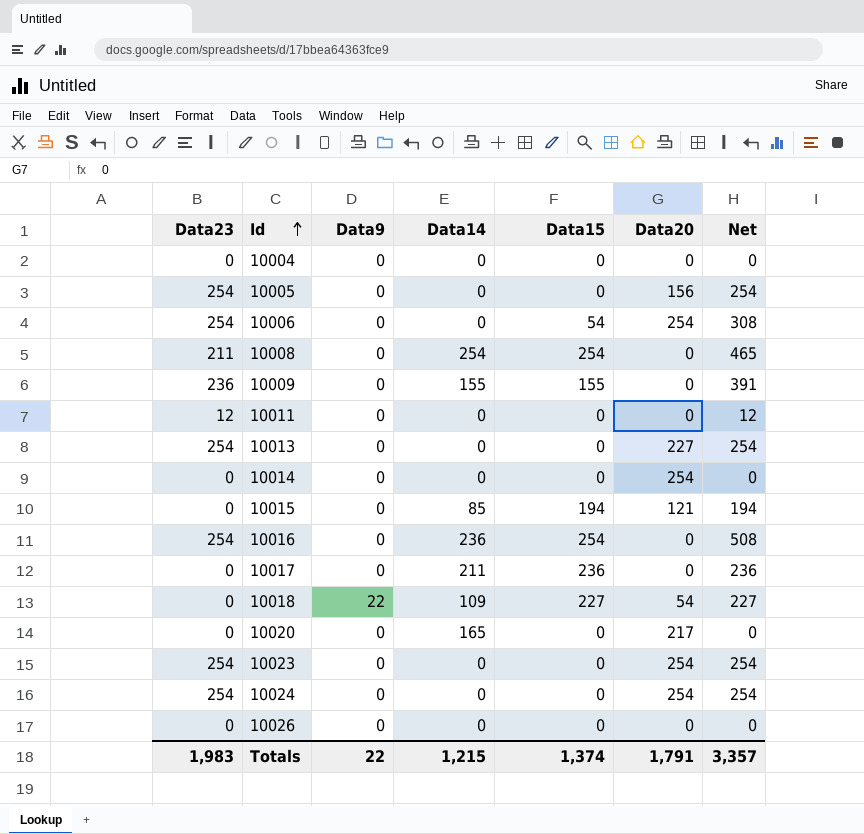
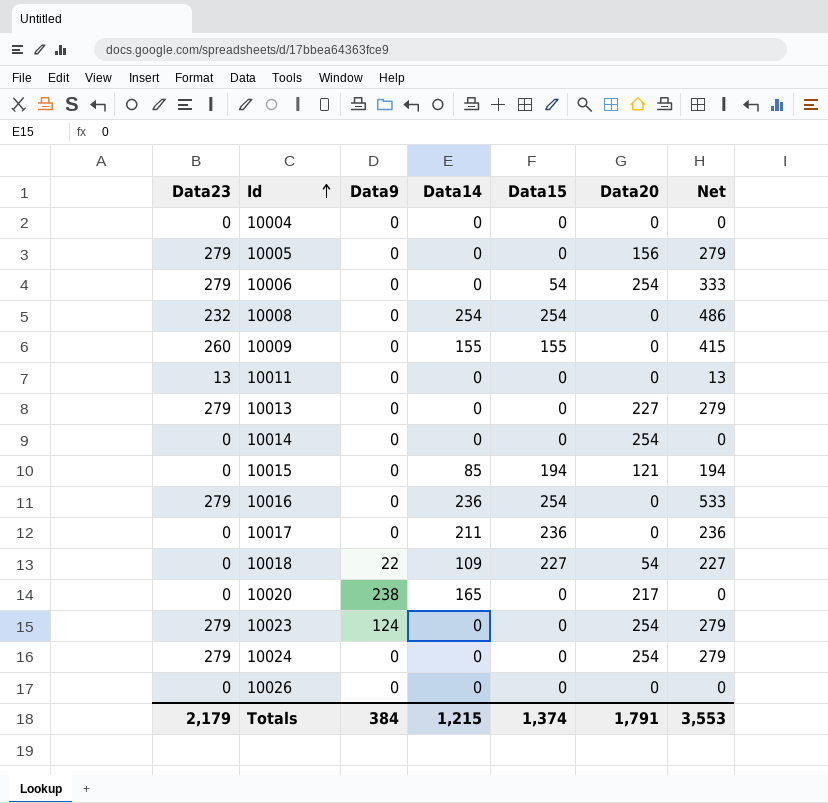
10005 | Data23: 254 -> 279
10005 | Net: 254 -> 279
10006 | Data23: 254 -> 279
10006 | Net: 308 -> 333
10008 | Data23: 211 -> 232
10008 | Net: 465 -> 486
10009 | Data23: 236 -> 260
10009 | Net: 391 -> 415
10011 | Data23: 12 -> 13
10011 | Net: 12 -> 13
10013 | Data23: 254 -> 279
10013 | Net: 254 -> 279
10016 | Data23: 254 -> 279
10016 | Net: 508 -> 533
10020 | Data9: 0 -> 238
10023 | Data23: 254 -> 279
10023 | Data9: 0 -> 124
10023 | Net: 254 -> 279
10024 | Data23: 254 -> 279
10024 | Net: 254 -> 279
Totals | Data23: 1,983 -> 2,179
Totals | Data9: 22 -> 384
Totals | Net: 3,357 -> 3,553

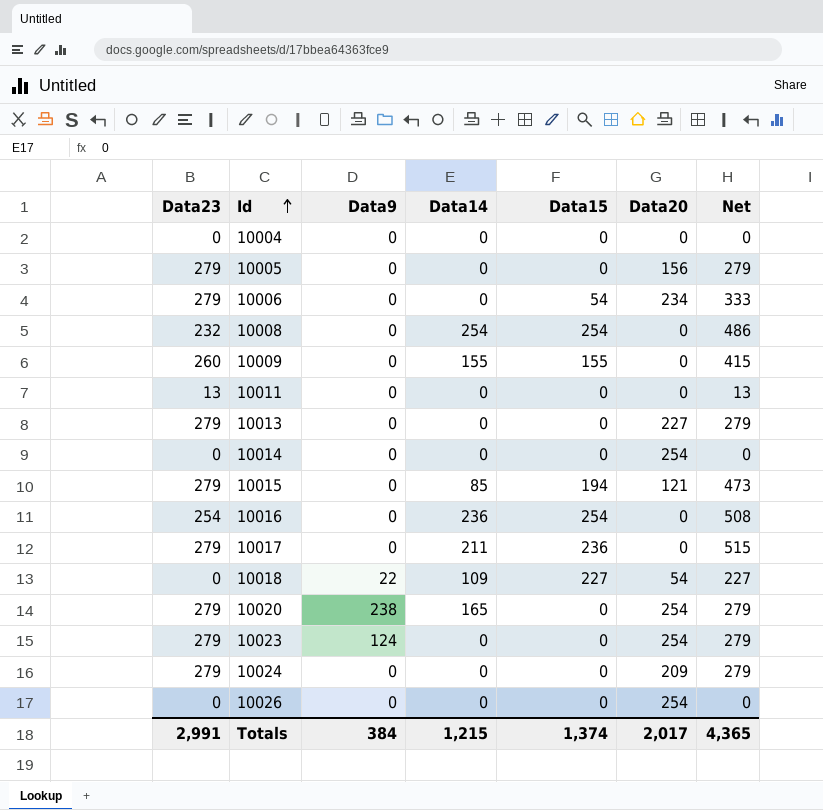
10006 | Data20: 254 -> 234
10015 | Data23: 0 -> 279
10015 | Net: 194 -> 473
10016 | Data23: 279 -> 254
10016 | Net: 533 -> 508
10017 | Data23: 0 -> 279
10017 | Net: 236 -> 515
10020 | Data23: 0 -> 279
10020 | Data20: 217 -> 254
10020 | Net: 0 -> 279
10024 | Data20: 254 -> 209
10026 | Data20: 0 -> 254
Totals | Data23: 2,179 -> 2,991
Totals | Data20: 1,791 -> 2,017
Totals | Net: 3,553 -> 4,365

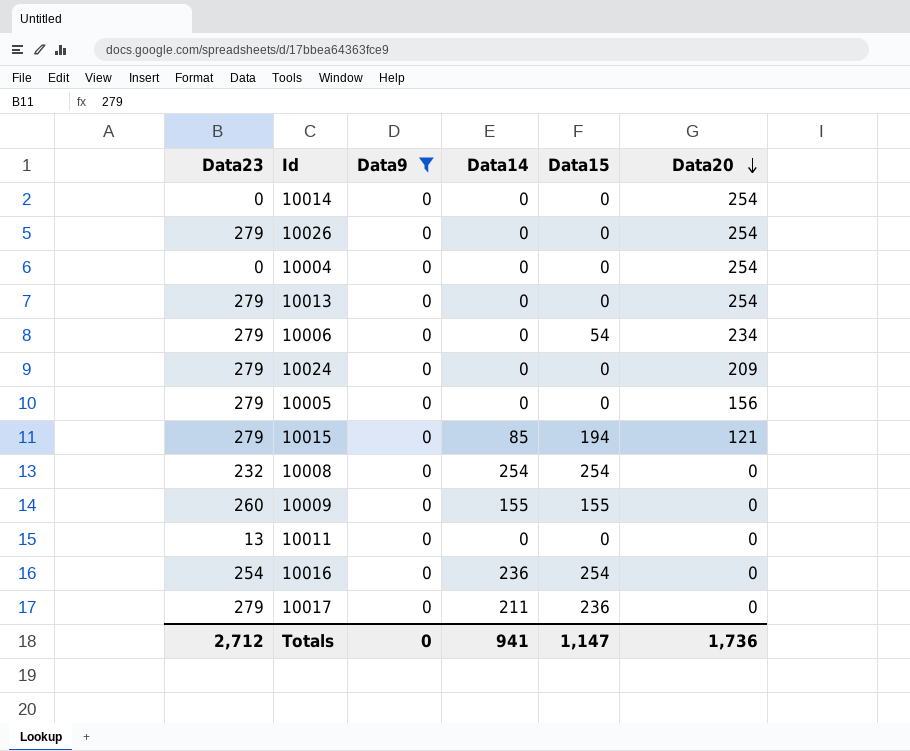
filter: none -> Data9 = 0
row order: Id ascending -> Data20 descending
column Net | formula: [Data23] + [Data15] -> none
10026 | Data23: 0 -> 279
10004 | Data20: 0 -> 254
10013 | Data20: 227 -> 254
Totals | Data23: 2,991 -> 2,712
Totals | Data9: 384 -> 0
Totals | Data14: 1,215 -> 941
Totals | Data15: 1,374 -> 1,147
Totals | Data20: 2,017 -> 1,736

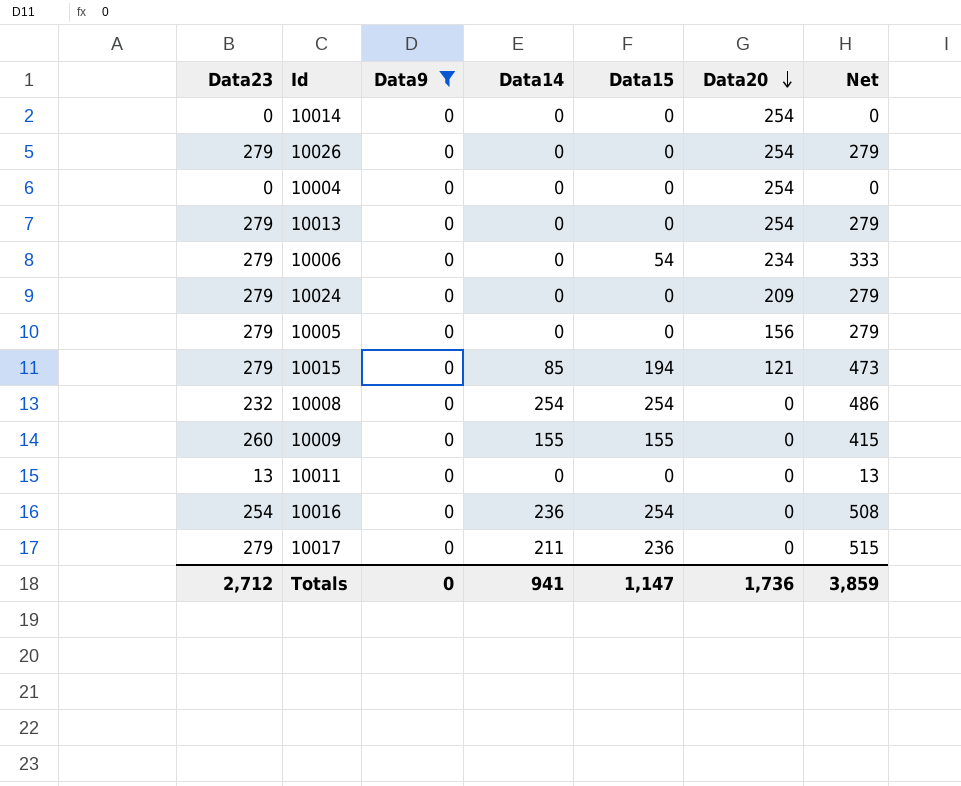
column Net | formula: none -> [Data23] + [Data15]

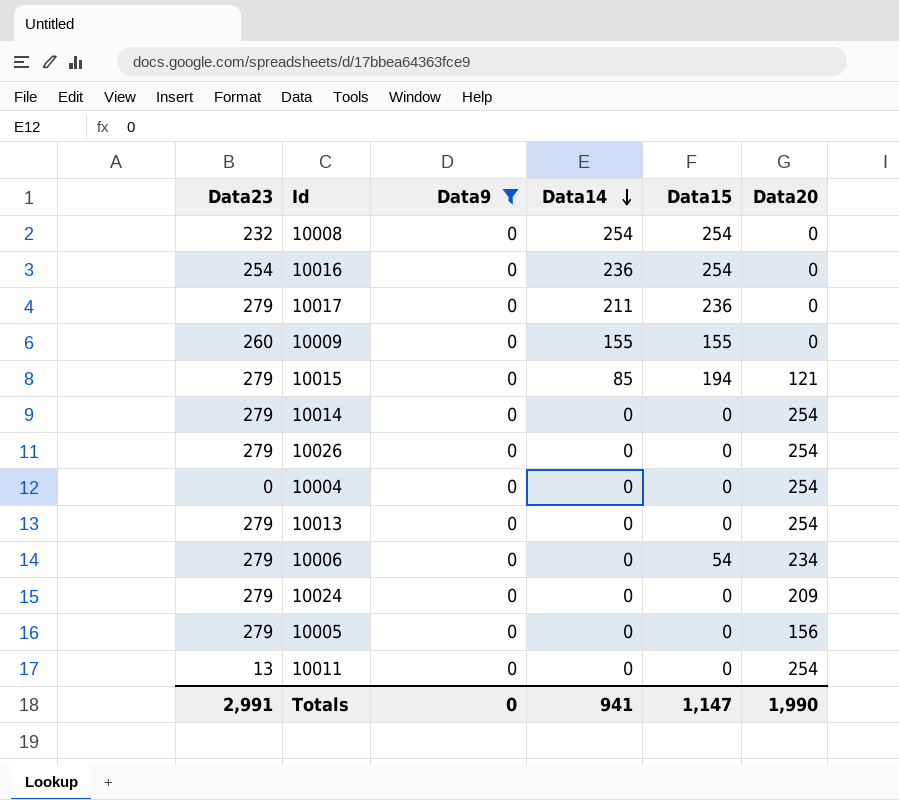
row order: Data20 descending -> Data14 descending
column Net | formula: [Data23] + [Data15] -> none
10014 | Data23: 0 -> 279
10011 | Data20: 0 -> 254
Totals | Data23: 2,712 -> 2,991
Totals | Data20: 1,736 -> 1,990

